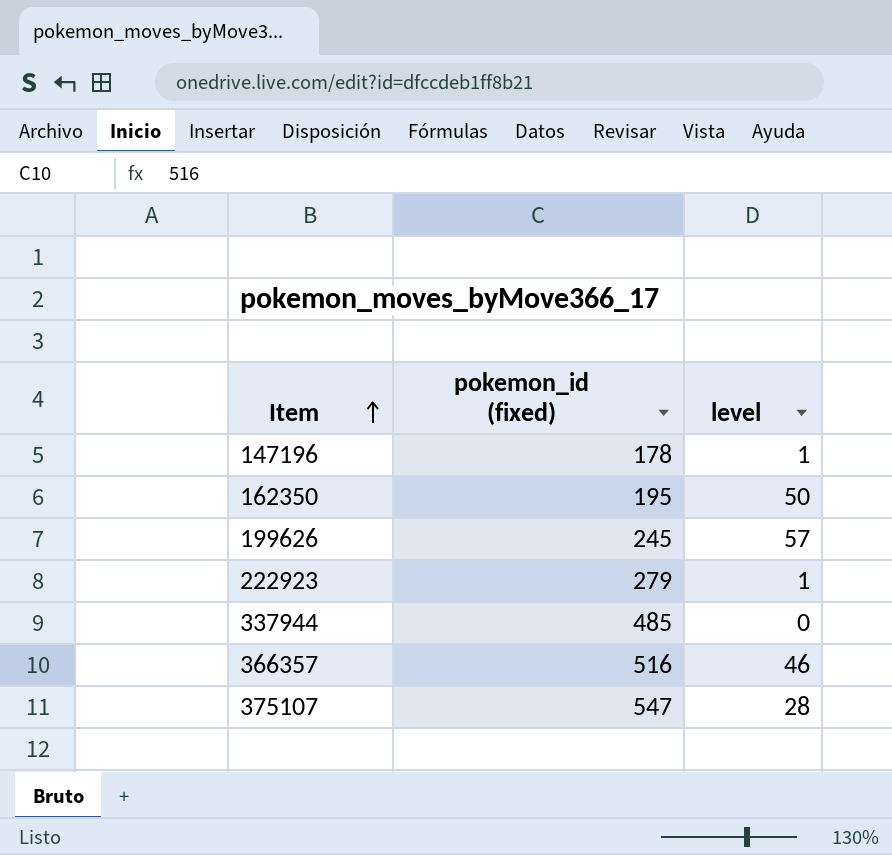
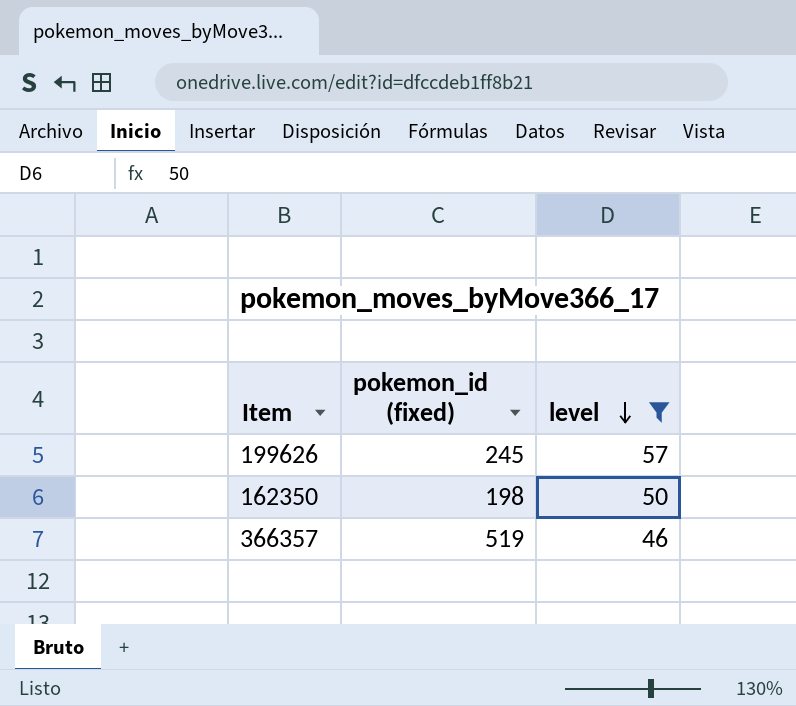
filter: none -> level >= 46
row order: Item ascending -> level descending
162350 | pokemon_id (fixed): 195 -> 198
366357 | pokemon_id (fixed): 516 -> 519

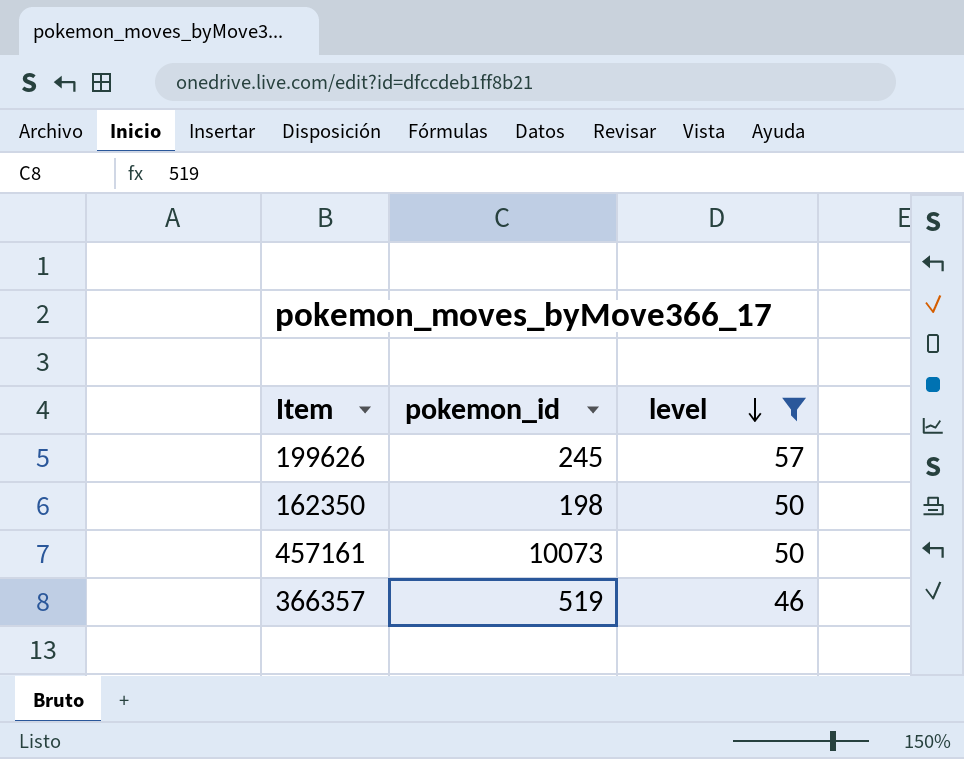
column name: pokemon_id (fixed) -> pokemon_id
row 457161: none -> 10073 | 50

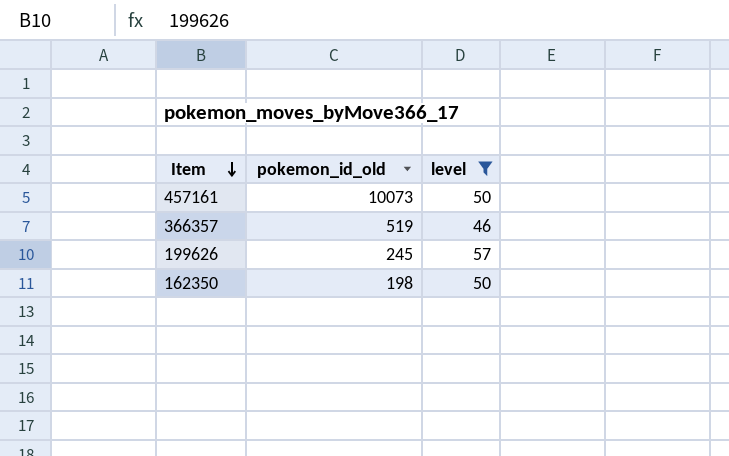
row order: level descending -> Item descending
column name: pokemon_id -> pokemon_id_old

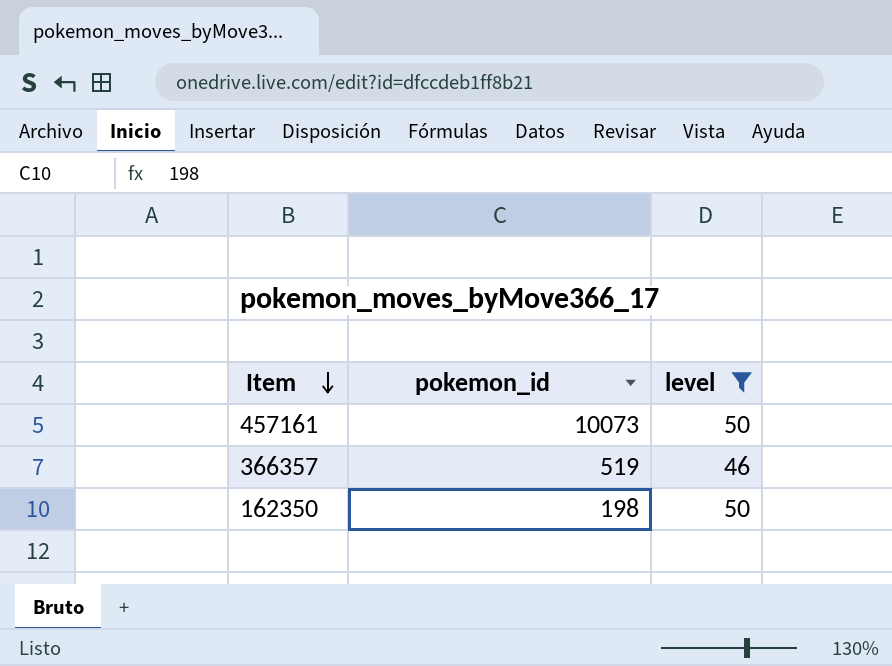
column name: pokemon_id_old -> pokemon_id
row 199626: 245 | 57 -> none

